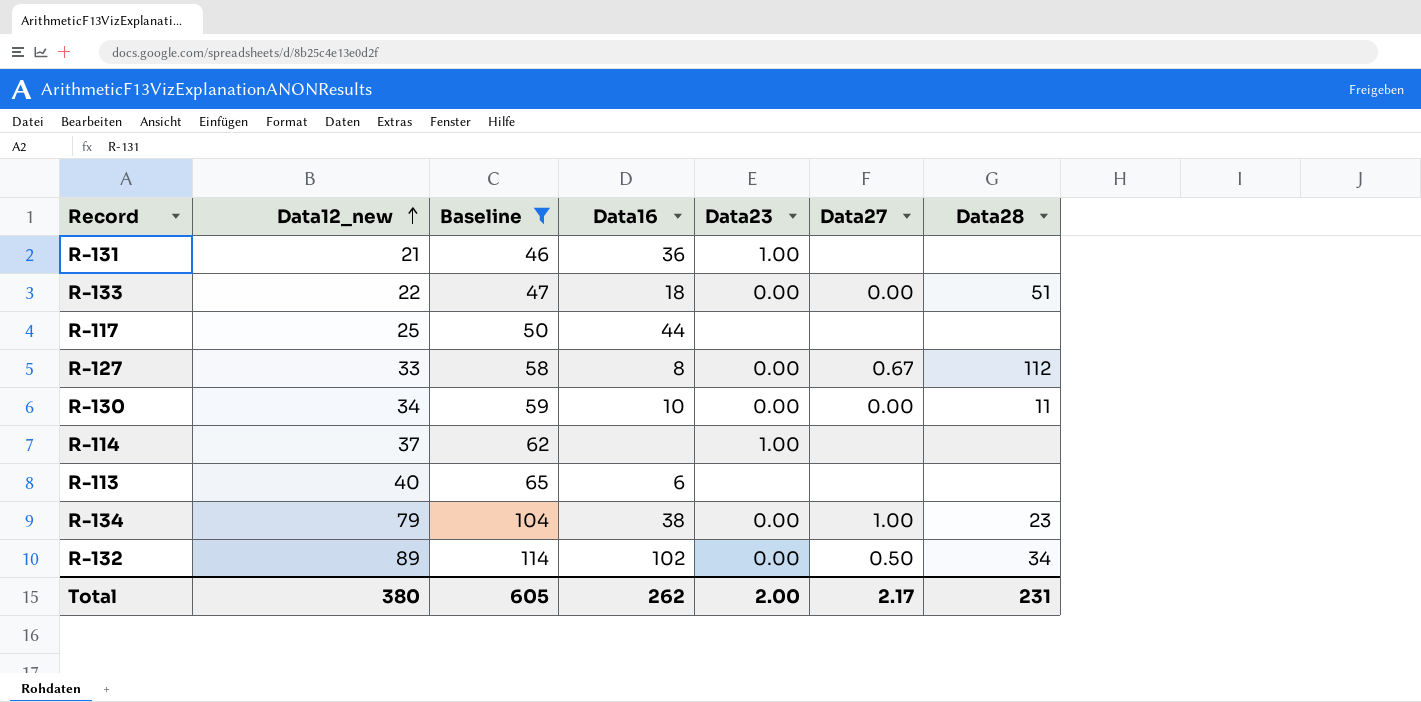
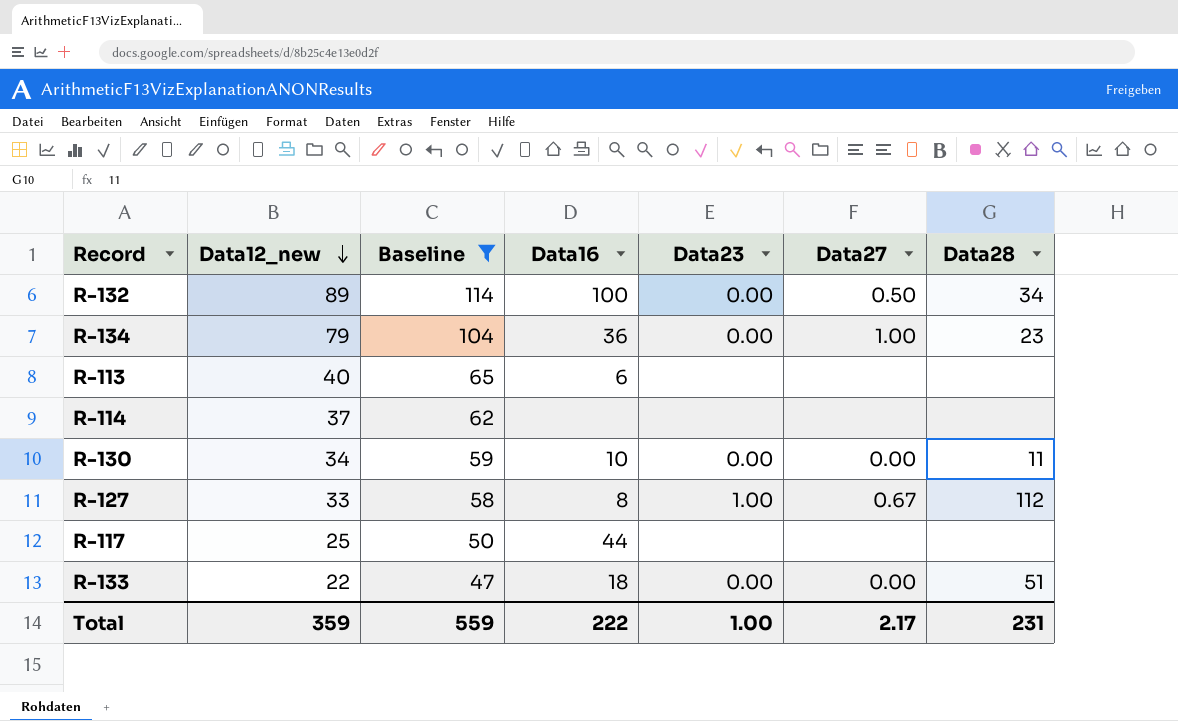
row order: Data12_new ascending -> Data12_new descending
row R-131: 21 | 46 | 36 | 1.00 | none | none -> none
R-132 | Data16: 102 -> 100
R-134 | Data16: 38 -> 36
R-114 | Data23: 1.00 -> none
R-127 | Data23: 0.00 -> 1.00
Total | Data12_new: 380 -> 359
Total | Baseline: 605 -> 559
Total | Data16: 262 -> 222
Total | Data23: 2.00 -> 1.00

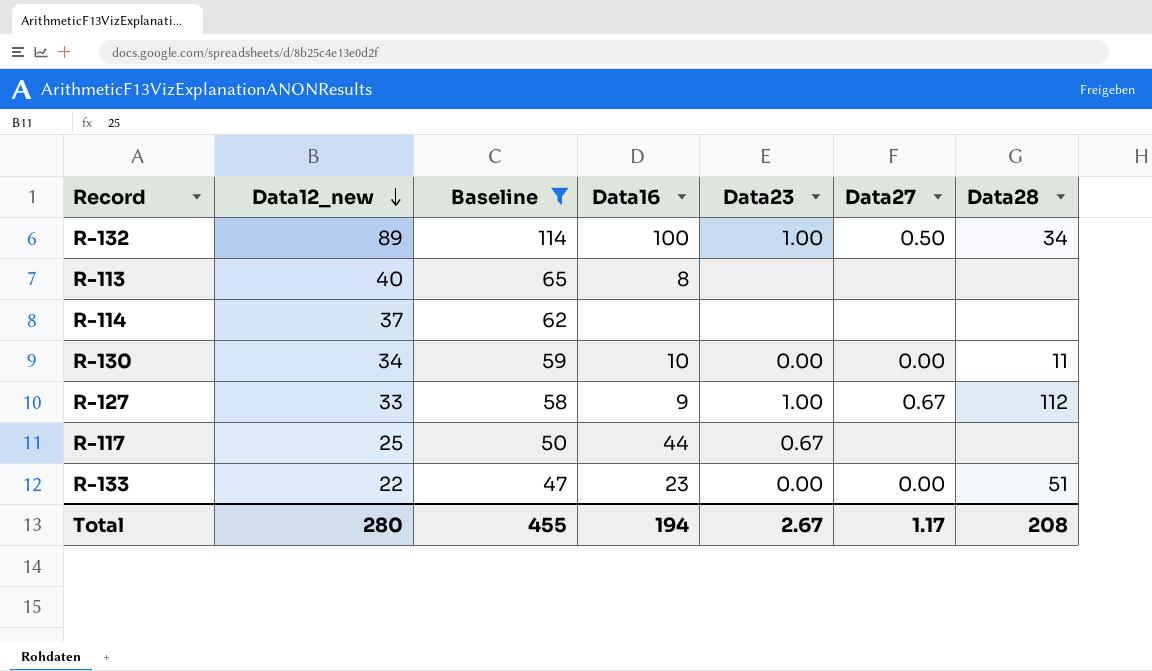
row R-134: 79 | 104 | 36 | 0.00 | 1.00 | 23 -> none
R-132 | Data23: 0.00 -> 1.00
R-113 | Data16: 6 -> 8
R-127 | Data16: 8 -> 9
R-117 | Data23: none -> 0.67
R-133 | Data16: 18 -> 23
Total | Data12_new: 359 -> 280
Total | Baseline: 559 -> 455
Total | Data16: 222 -> 194
Total | Data23: 1.00 -> 2.67
Total | Data27: 2.17 -> 1.17
Total | Data28: 231 -> 208

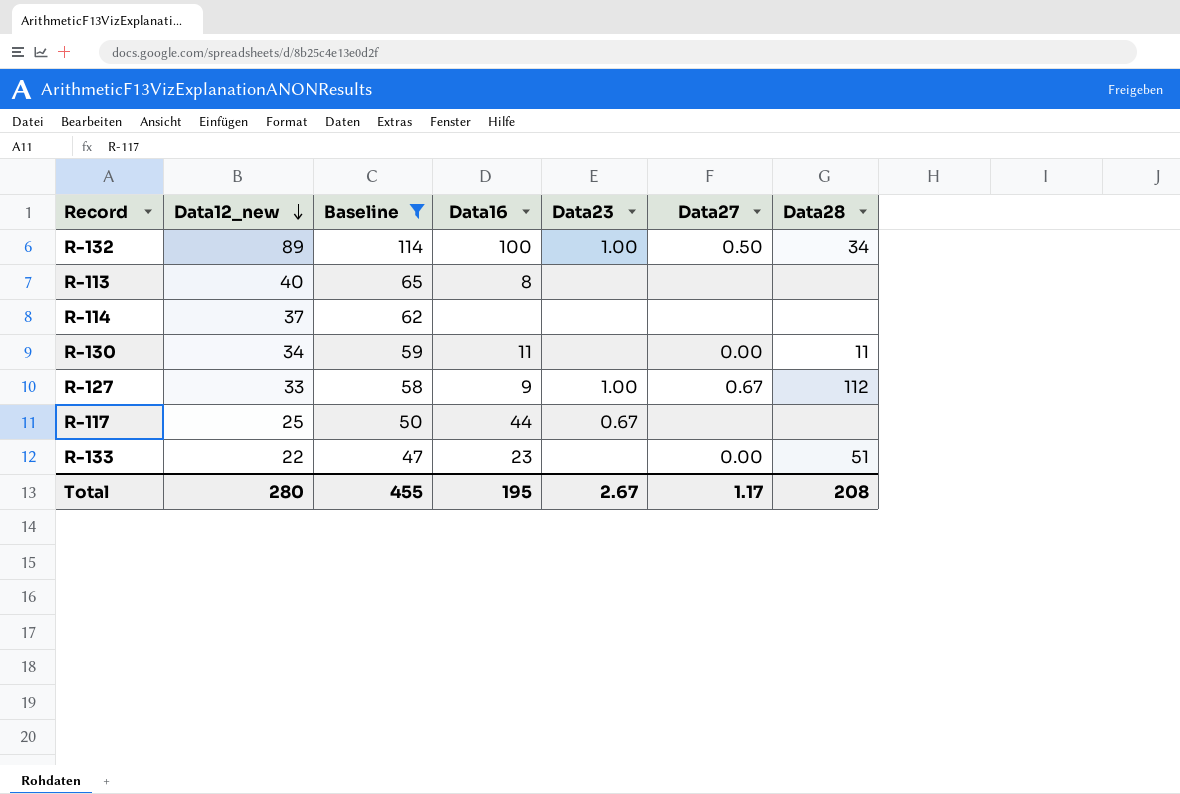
R-130 | Data16: 10 -> 11
R-130 | Data23: 0.00 -> none
R-133 | Data23: 0.00 -> none
Total | Data16: 194 -> 195

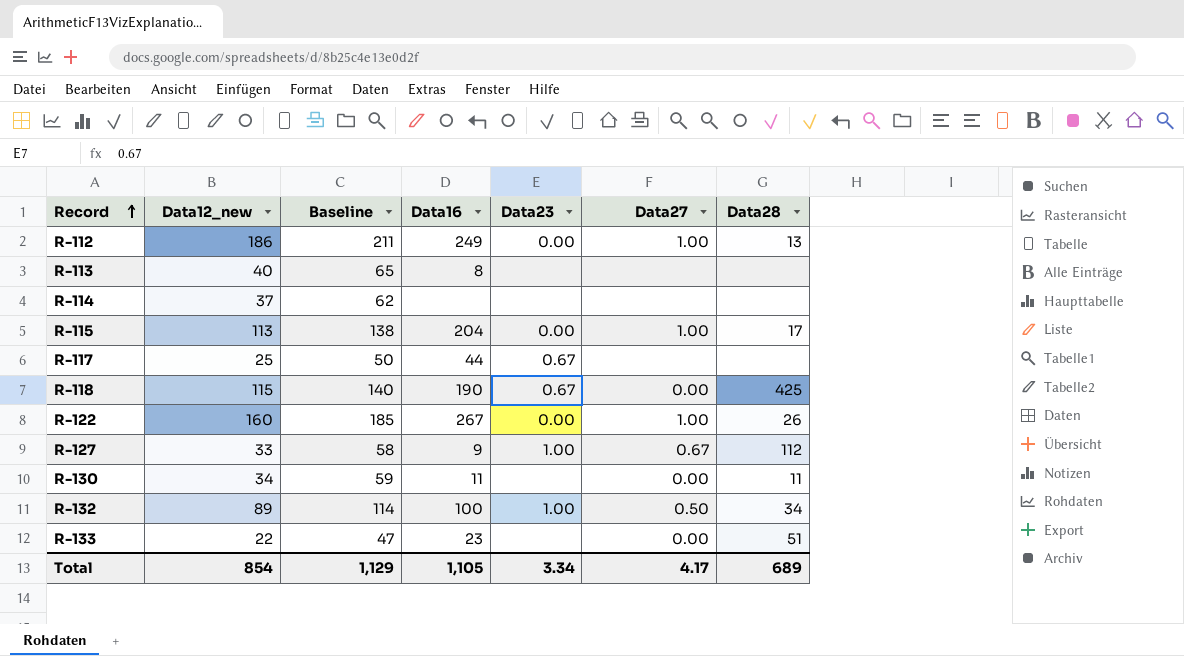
filter: Baseline <= 114 -> none
row order: Data12_new descending -> Record ascending
Total | Data12_new: 280 -> 854
Total | Baseline: 455 -> 1,129
Total | Data16: 195 -> 1,105
Total | Data23: 2.67 -> 3.34
Total | Data27: 1.17 -> 4.17
Total | Data28: 208 -> 689

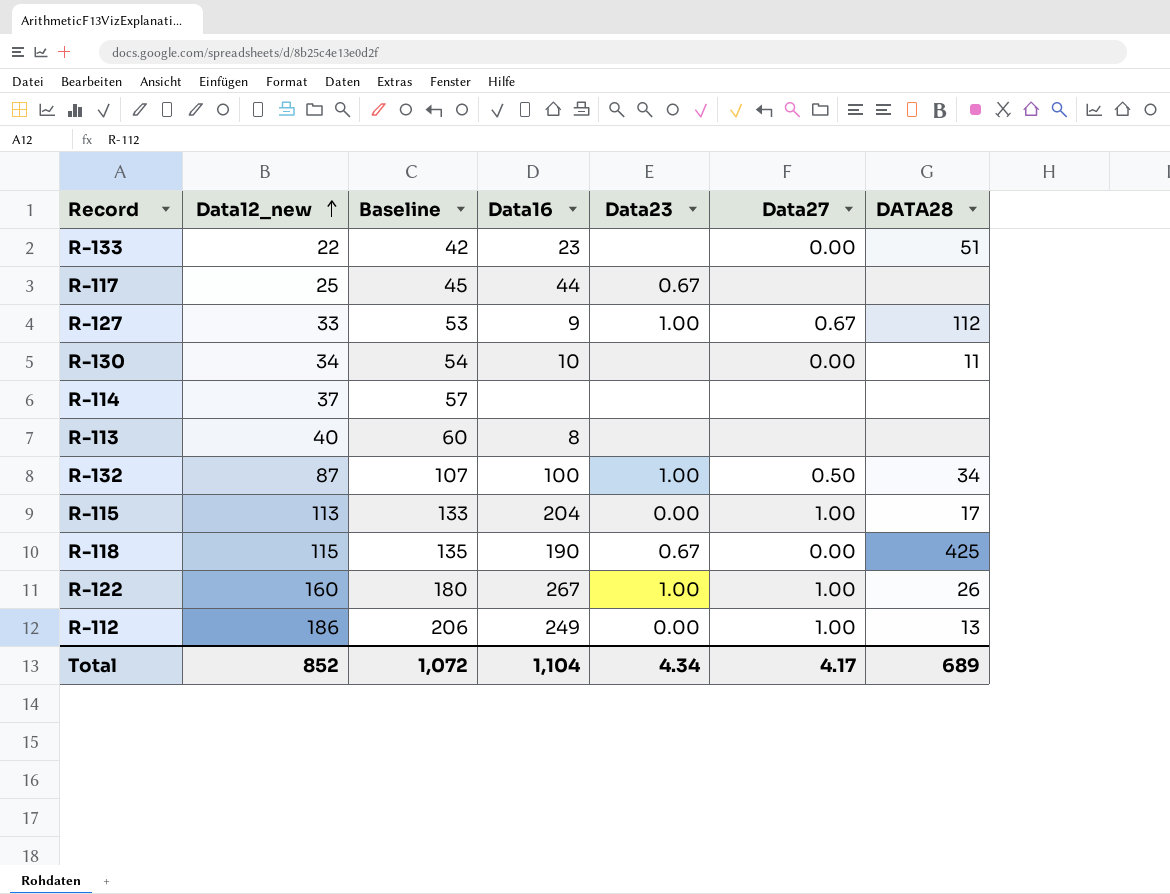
row order: Record ascending -> Data12_new ascending
column Baseline | formula: [Data12_new] + 25 -> [Data12_new] + 20
column name: Data28 -> DATA28
R-130 | Data16: 11 -> 10
R-132 | Data12_new: 89 -> 87
R-122 | Data23: 0.00 -> 1.00
Total | Data12_new: 854 -> 852
Total | Baseline: 1,129 -> 1,072
Total | Data16: 1,105 -> 1,104
Total | Data23: 3.34 -> 4.34

